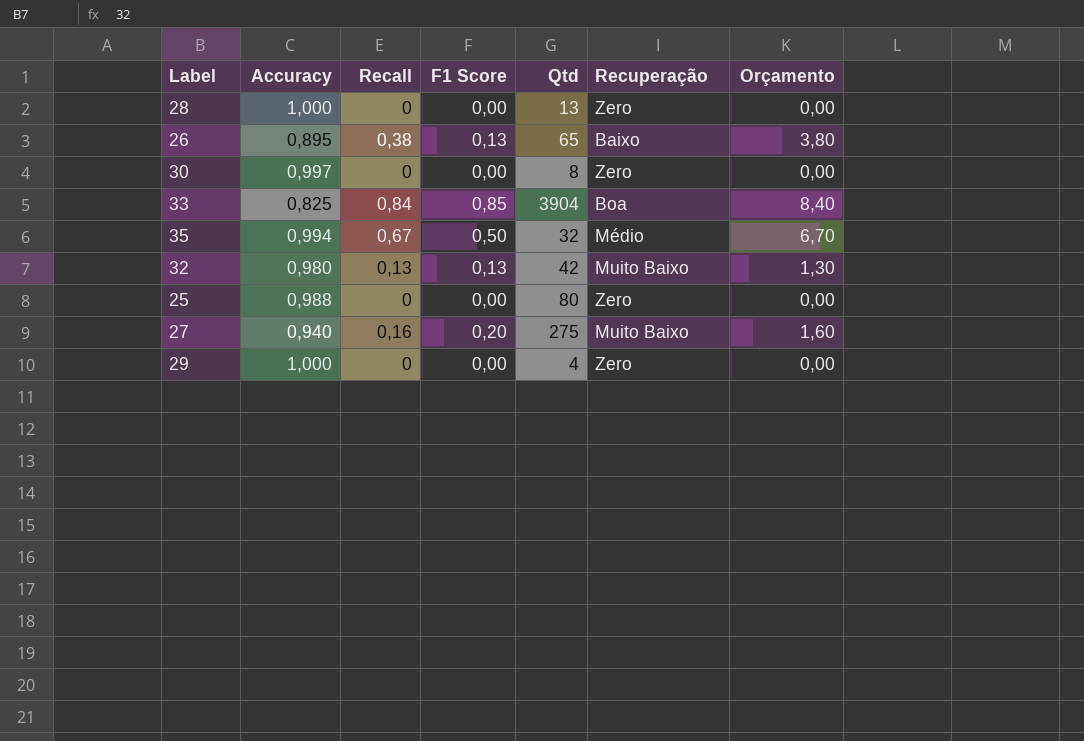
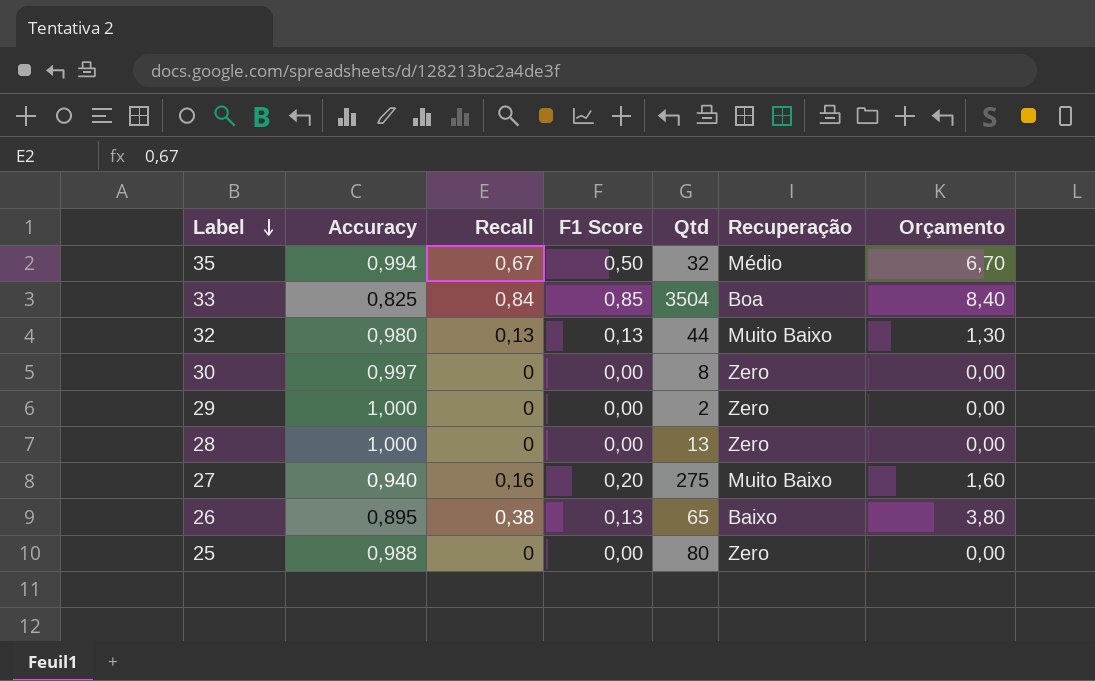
row order: none -> Label descending
33 | Qtd: 3904 -> 3504
32 | Qtd: 42 -> 44
29 | Qtd: 4 -> 2

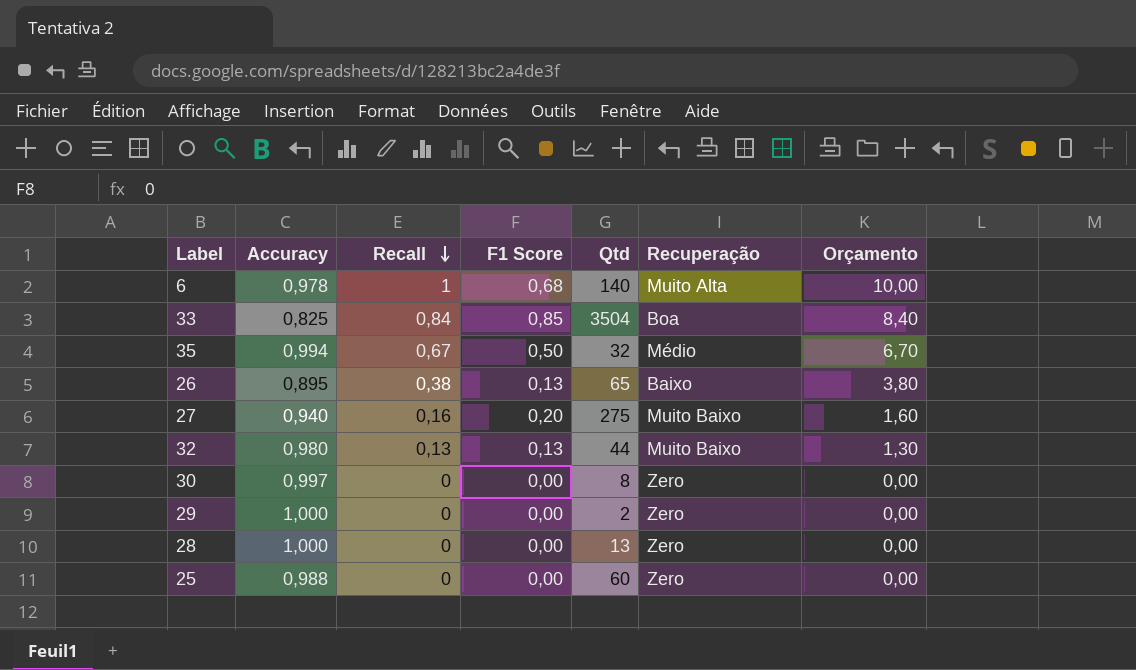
row order: Label descending -> Recall descending
row 6: none -> 0,978 | 1 | 0,68 | 140 | Muito Alta | 10,00
25 | Qtd: 80 -> 60

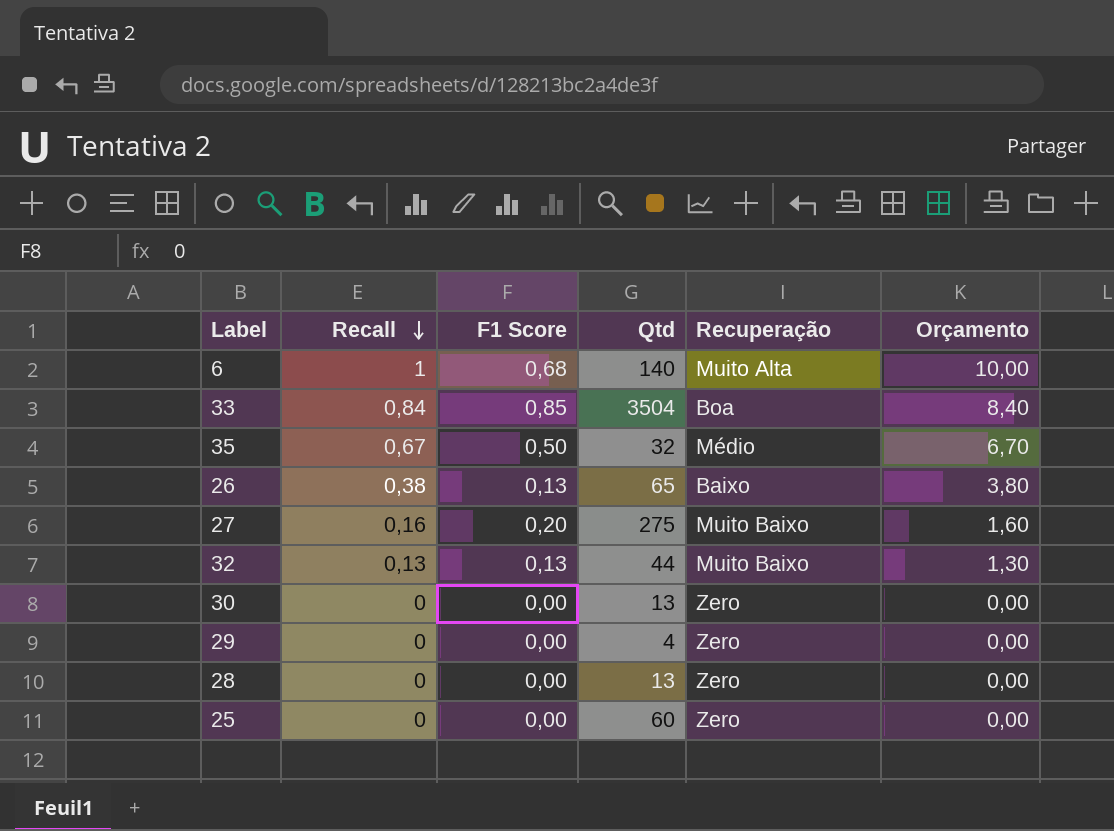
column Accuracy | position: 2 -> none
30 | Qtd: 8 -> 13
29 | Qtd: 2 -> 4

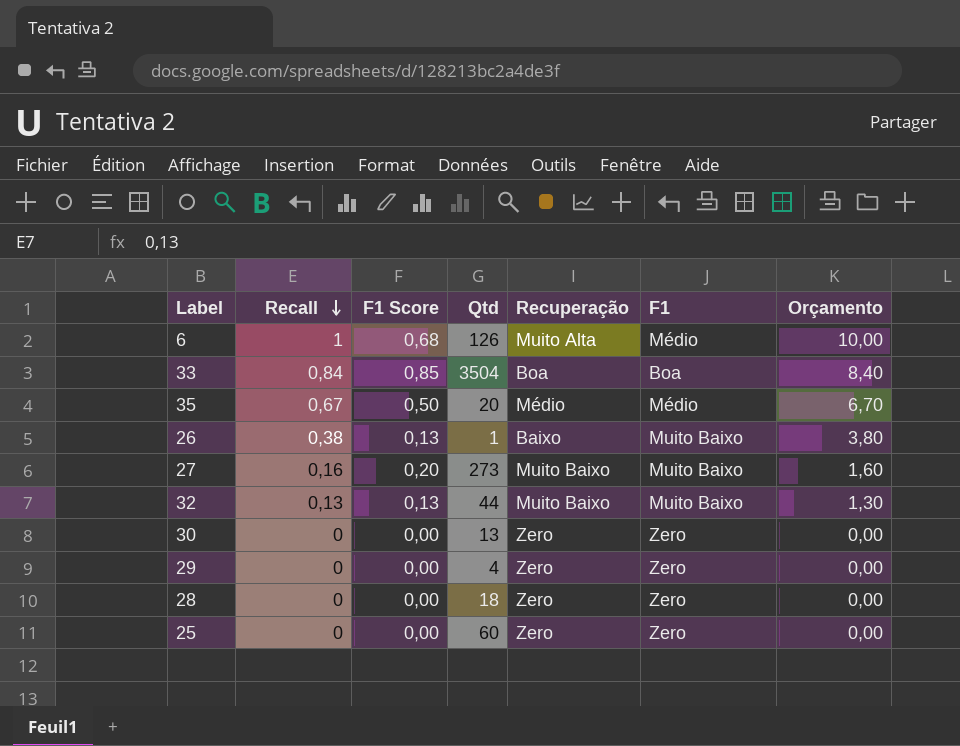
column F1 | position: none -> 6
6 | Qtd: 140 -> 126
35 | Qtd: 32 -> 20
26 | Qtd: 65 -> 1
27 | Qtd: 275 -> 273
28 | Qtd: 13 -> 18

